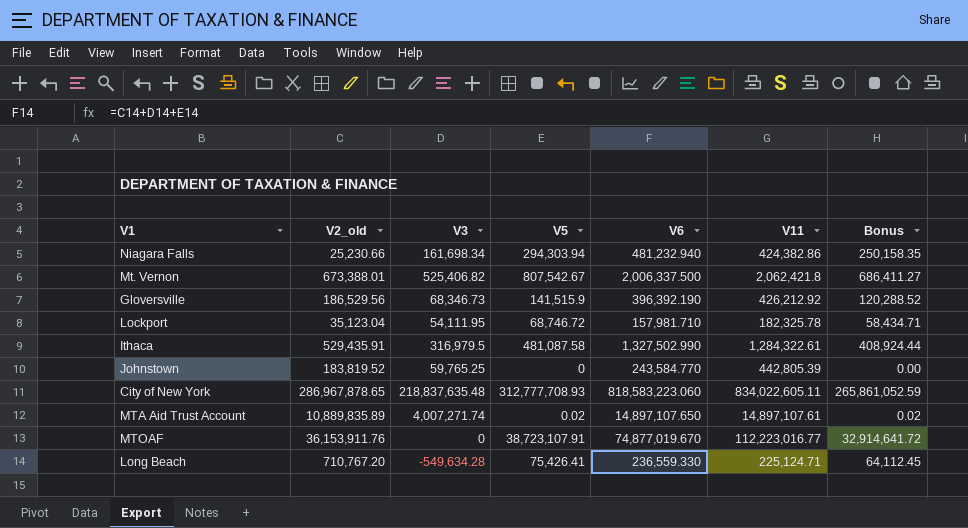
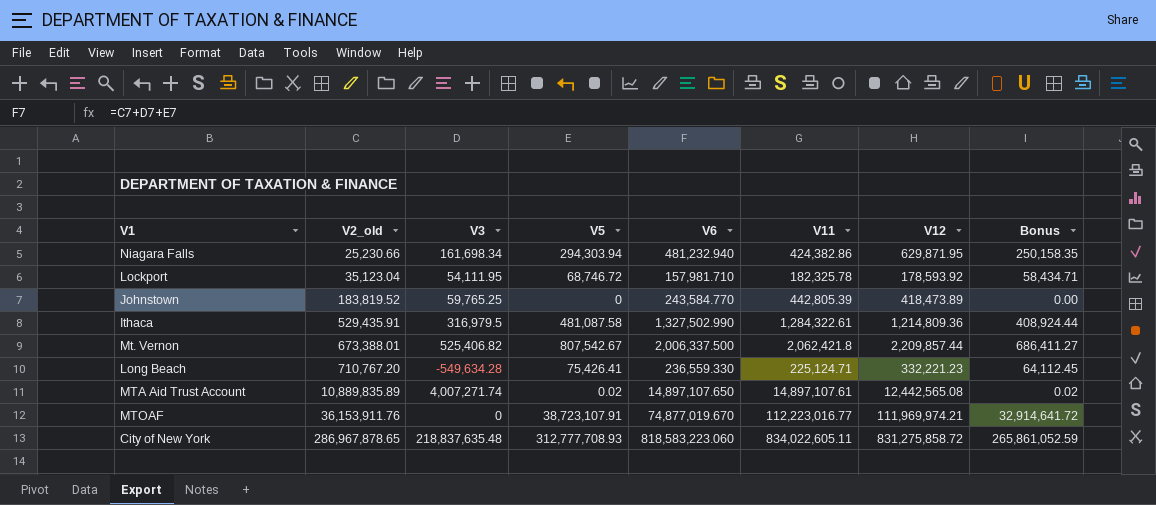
row order: none -> V2_old ascending
column V12 | position: none -> 7
row Gloversville: 186,529.56 | 68,346.73 | 141,515.9 | 396,392.190 | 426,212.92 | 120,288.52 -> none

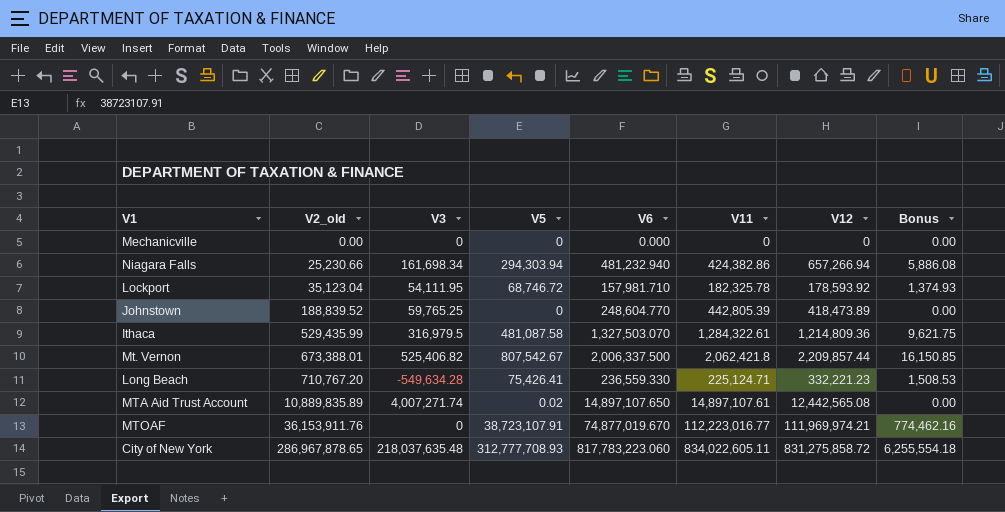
column Bonus | formula: [V5] * 0.85 -> [V5] * 0.02
row Mechanicville: none -> 0.00 | 0 | 0 | 0.000 | 0 | 0 | 0.00
Niagara Falls | V12: 629,871.95 -> 657,266.94
Johnstown | V2_old: 183,819.52 -> 188,839.52
Johnstown | V6: 243,584.770 -> 248,604.770
Ithaca | V2_old: 529,435.91 -> 529,435.99
Ithaca | V6: 1,327,502.990 -> 1,327,503.070
City of New York | V3: 218,837,635.48 -> 218,037,635.48
City of New York | V6: 818,583,223.060 -> 817,783,223.060

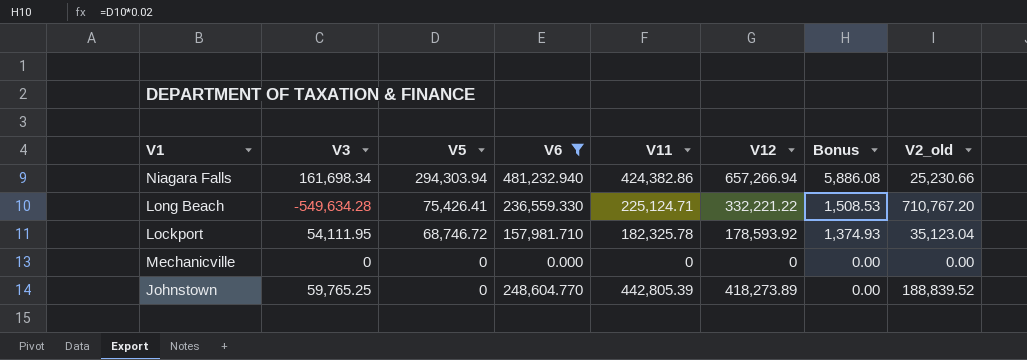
filter: none -> V6 <= 481,232.940
row order: V2_old ascending -> V5 descending
column V2_old | position: 2 -> 8
Long Beach | V12: 332,221.23 -> 332,221.22
Johnstown | V12: 418,473.89 -> 418,273.89

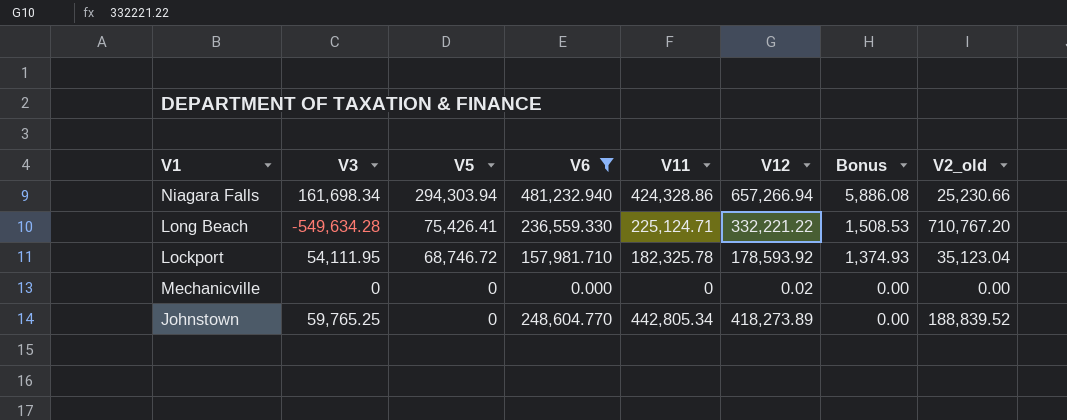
Niagara Falls | V11: 424,382.86 -> 424,328.86
Mechanicville | V12: 0 -> 0.02
Johnstown | V11: 442,805.39 -> 442,805.34

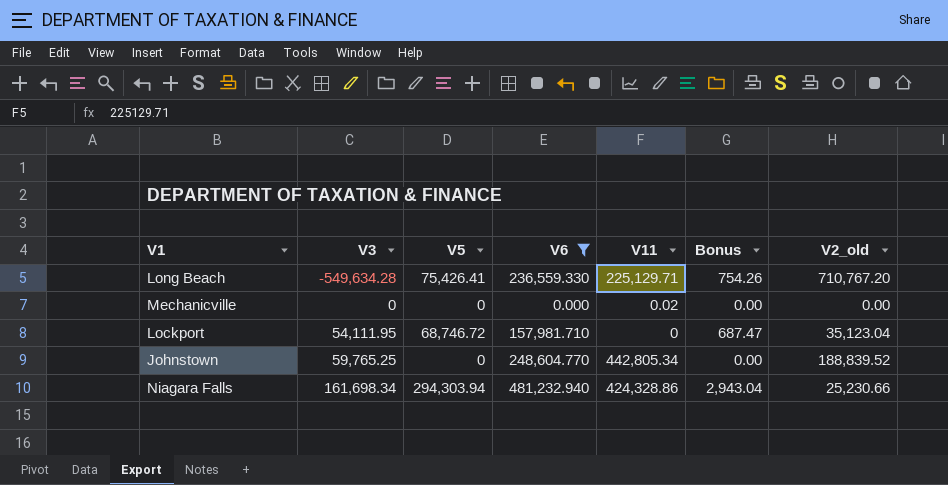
row order: V5 descending -> V3 ascending
column V12 | position: 6 -> none
column Bonus | formula: [V5] * 0.02 -> [V5] * 0.01
Long Beach | V11: 225,124.71 -> 225,129.71
Mechanicville | V11: 0 -> 0.02
Lockport | V11: 182,325.78 -> 0

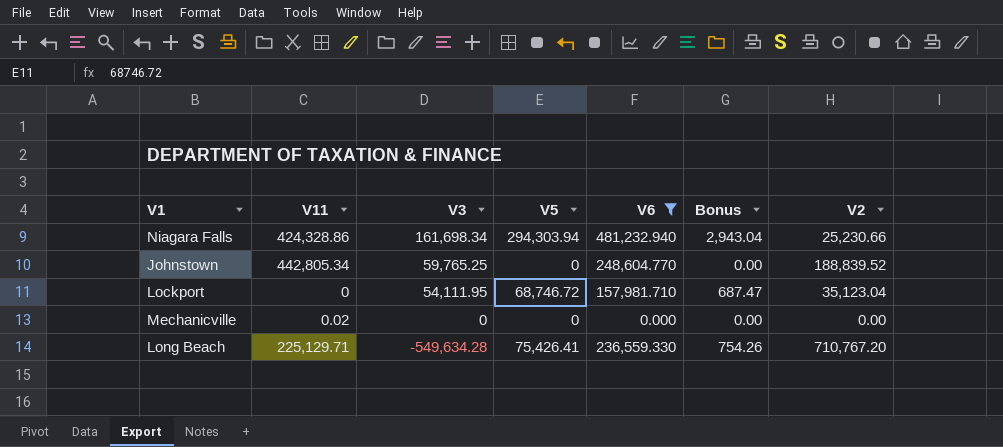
row order: V3 ascending -> V3 descending
column V11 | position: 5 -> 2
column name: V2_old -> V2

